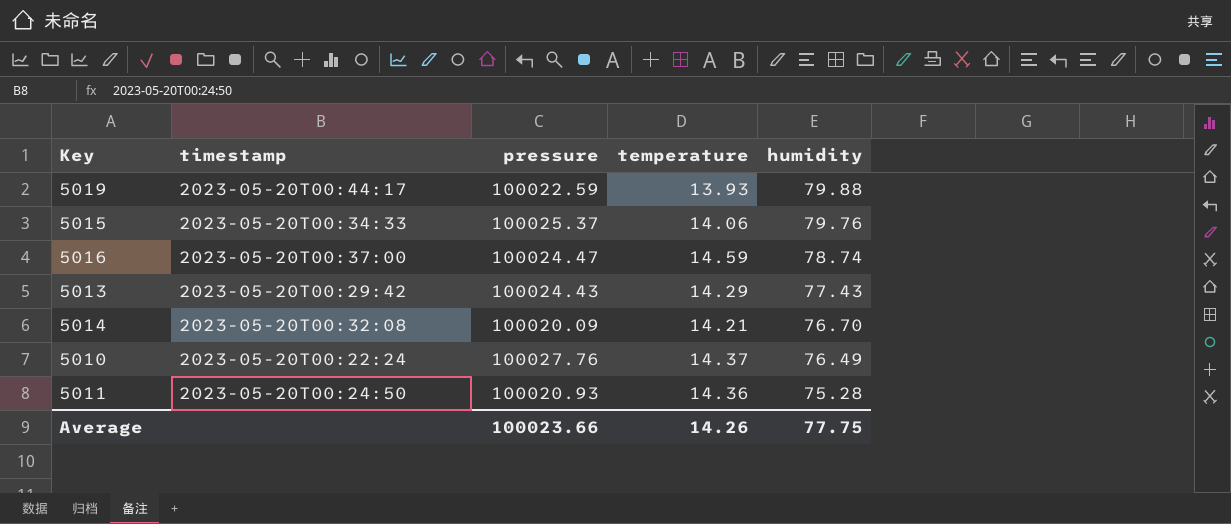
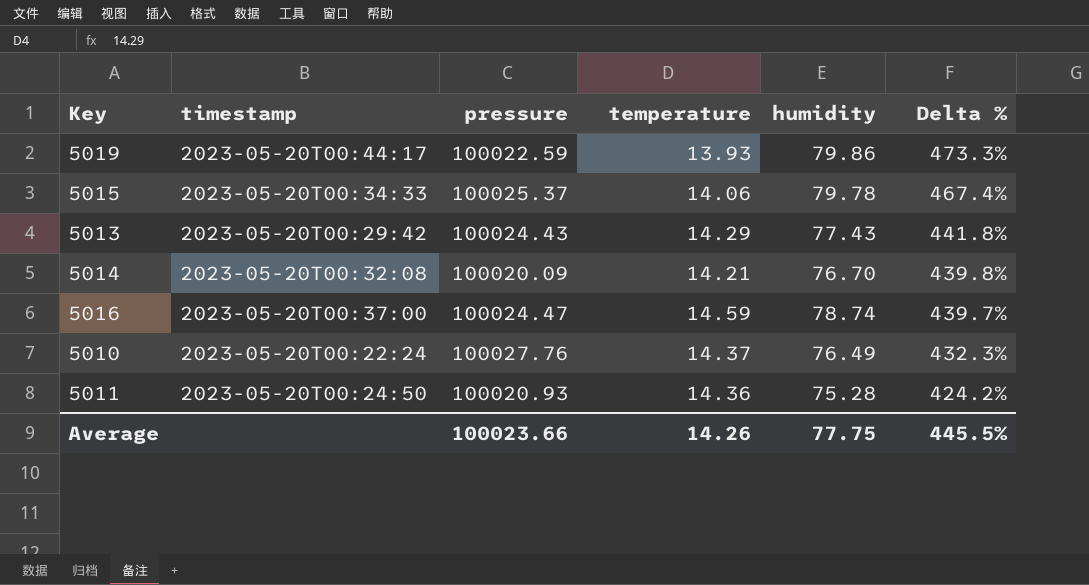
row order: humidity descending -> Delta % descending
column Delta % | formula: none -> ([humidity] - [temperature]) / [temperature]
5019 | humidity: 79.88 -> 79.86
5015 | humidity: 79.76 -> 79.78

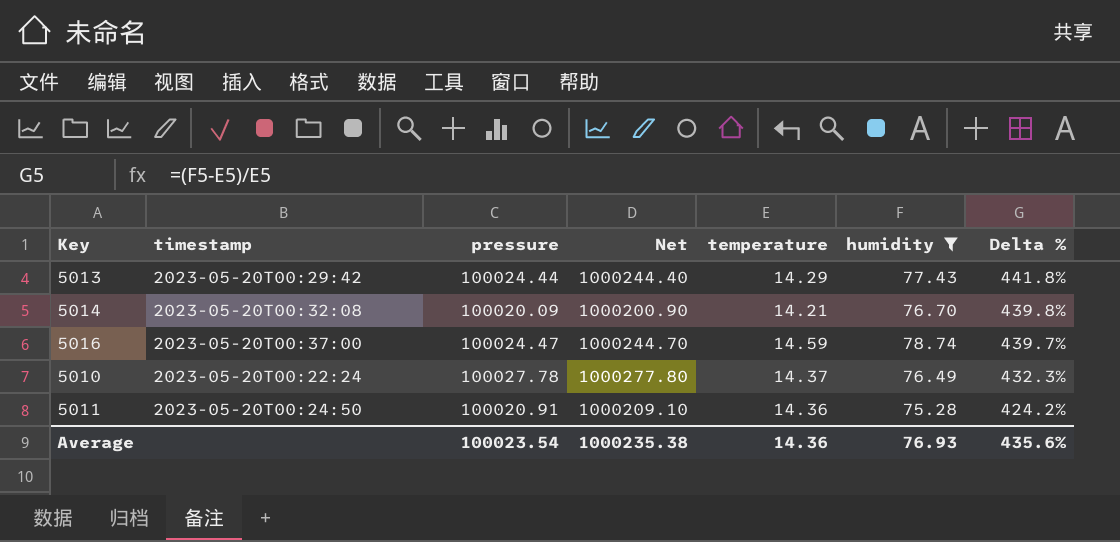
filter: none -> humidity <= 78.74
column Net | formula: none -> [pressure] * 10
5013 | pressure: 100024.43 -> 100024.44
5010 | pressure: 100027.76 -> 100027.78
5011 | pressure: 100020.93 -> 100020.91
Average | pressure: 100023.66 -> 100023.54
Average | temperature: 14.26 -> 14.36
Average | humidity: 77.75 -> 76.93
Average | Delta %: 445.5% -> 435.6%

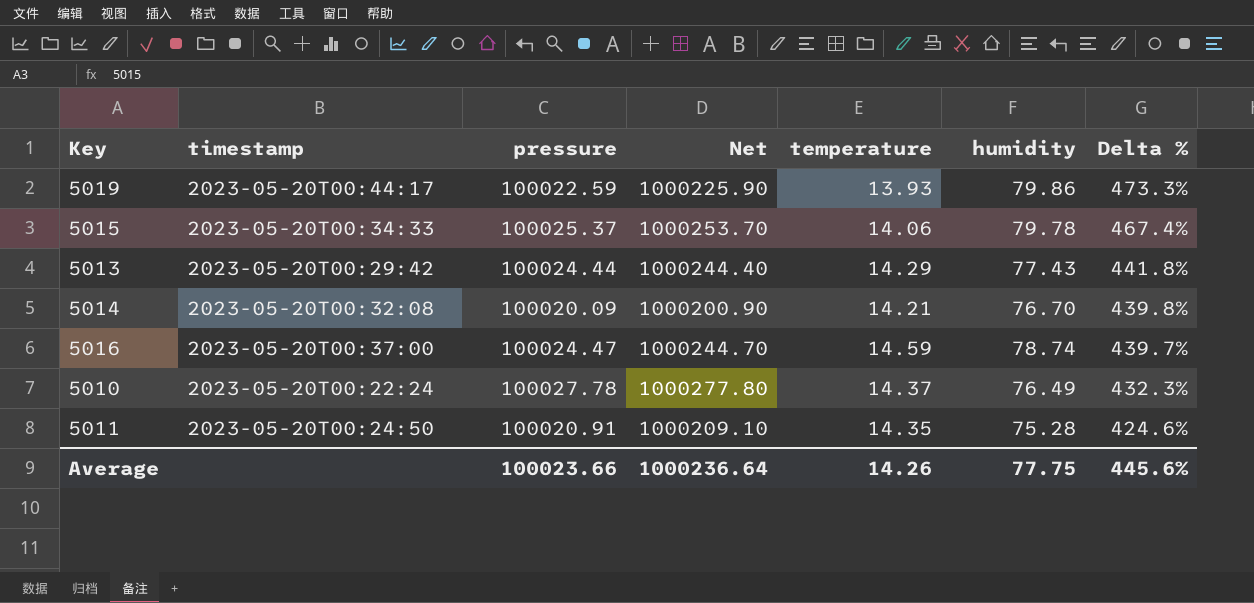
filter: humidity <= 78.74 -> none
5011 | temperature: 14.36 -> 14.35
5011 | Delta %: 424.2% -> 424.6%
Average | pressure: 100023.54 -> 100023.66
Average | Net: 1000235.38 -> 1000236.64
Average | temperature: 14.36 -> 14.26
Average | humidity: 76.93 -> 77.75
Average | Delta %: 435.6% -> 445.6%

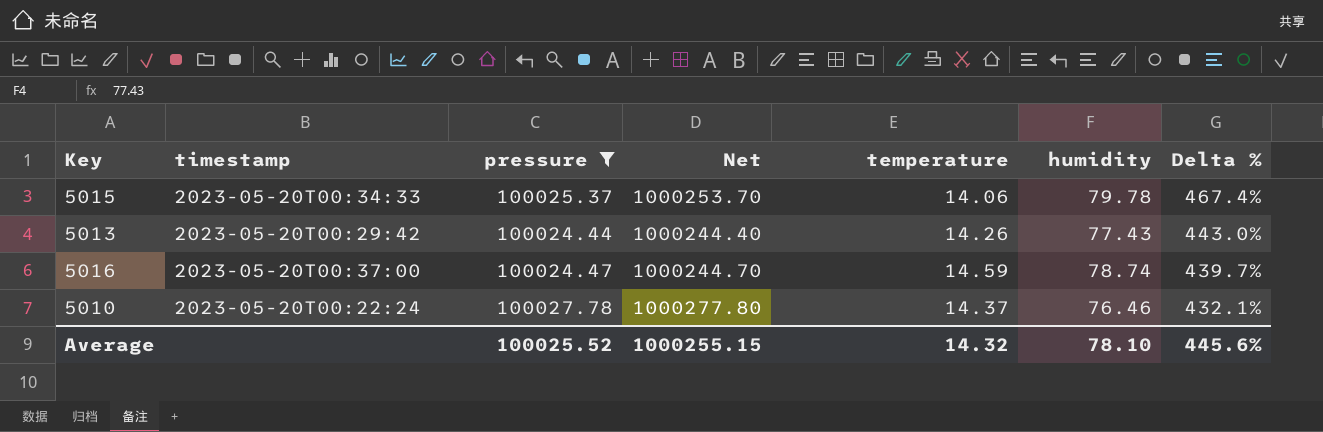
filter: none -> pressure >= 100024.44
5013 | temperature: 14.29 -> 14.26
5013 | Delta %: 441.8% -> 443.0%
5010 | humidity: 76.49 -> 76.46
5010 | Delta %: 432.3% -> 432.1%
Average | pressure: 100023.66 -> 100025.52
Average | Net: 1000236.64 -> 1000255.15
Average | temperature: 14.26 -> 14.32
Average | humidity: 77.75 -> 78.10

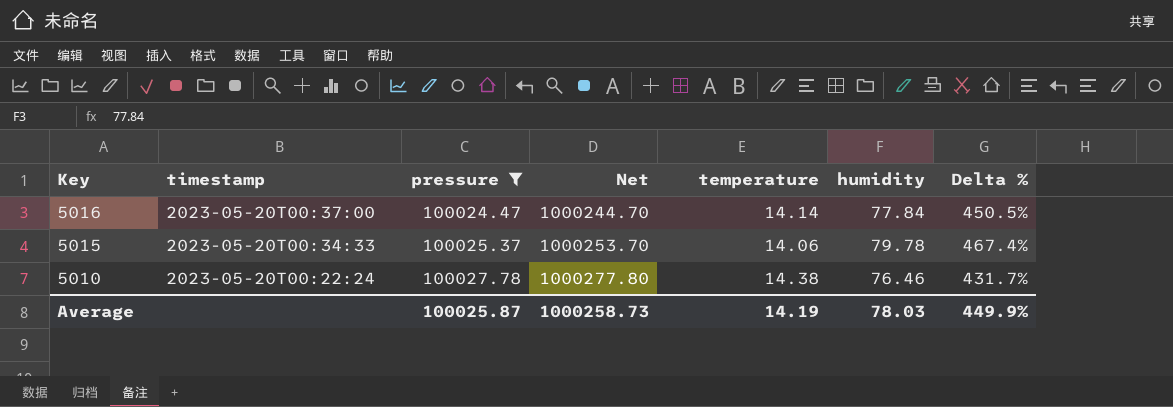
row order: Delta % descending -> Key descending
row 5013: 2023-05-20T00:29:42 | 100024.44 | 1000244.40 | 14.26 | 77.43 | 443.0% -> none
5016 | temperature: 14.59 -> 14.14
5016 | humidity: 78.74 -> 77.84
5016 | Delta %: 439.7% -> 450.5%
5010 | temperature: 14.37 -> 14.38
5010 | Delta %: 432.1% -> 431.7%
Average | pressure: 100025.52 -> 100025.87
Average | Net: 1000255.15 -> 1000258.73
Average | temperature: 14.32 -> 14.19
Average | humidity: 78.10 -> 78.03
Average | Delta %: 445.6% -> 449.9%

